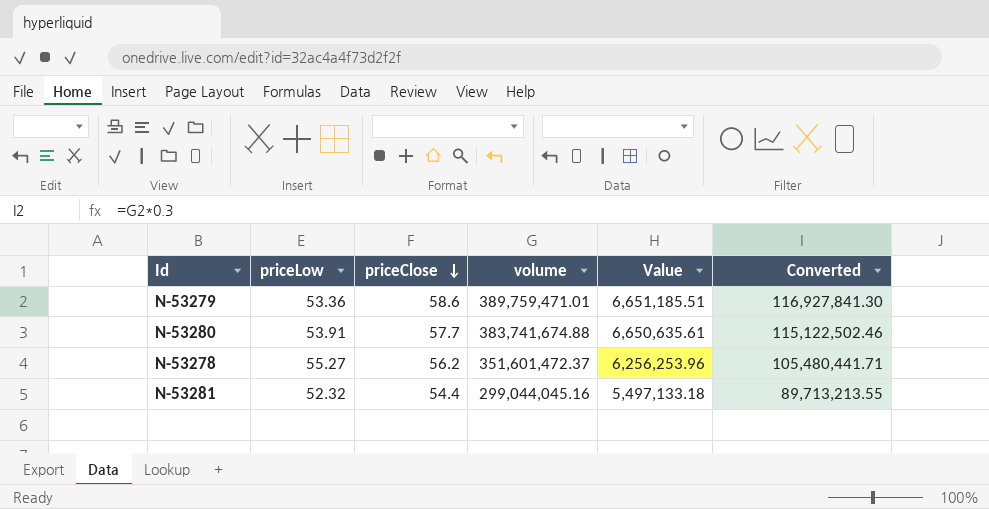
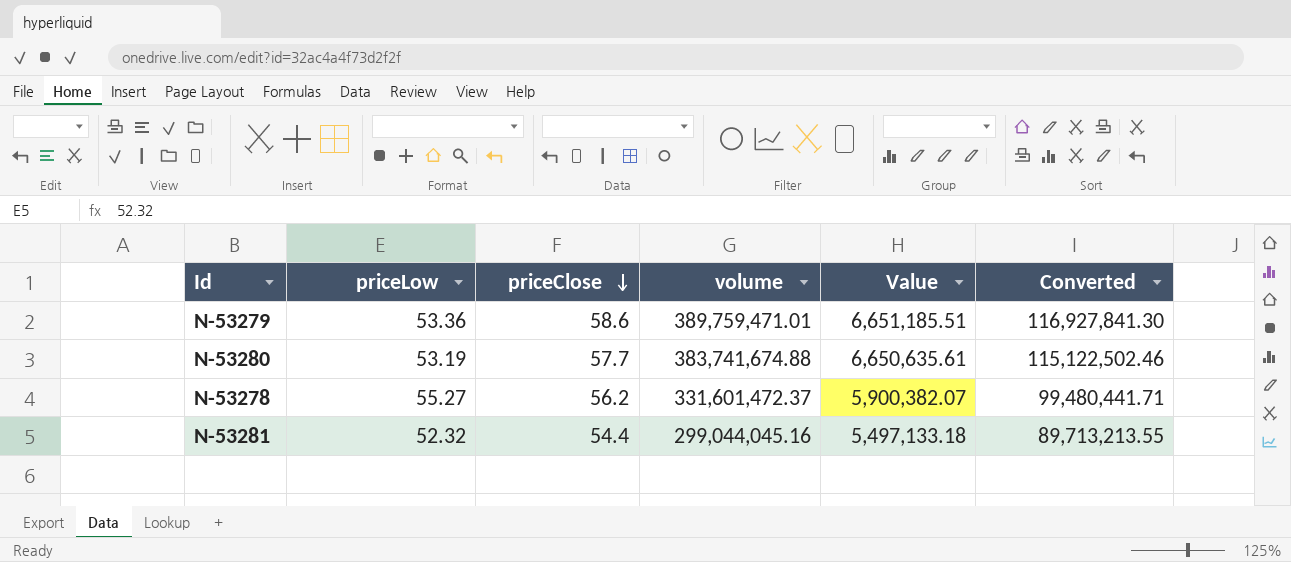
N-53280 | priceLow: 53.91 -> 53.19
N-53278 | volume: 351,601,472.37 -> 331,601,472.37
N-53278 | Value: 6,256,253.96 -> 5,900,382.07
N-53278 | Converted: 105,480,441.71 -> 99,480,441.71

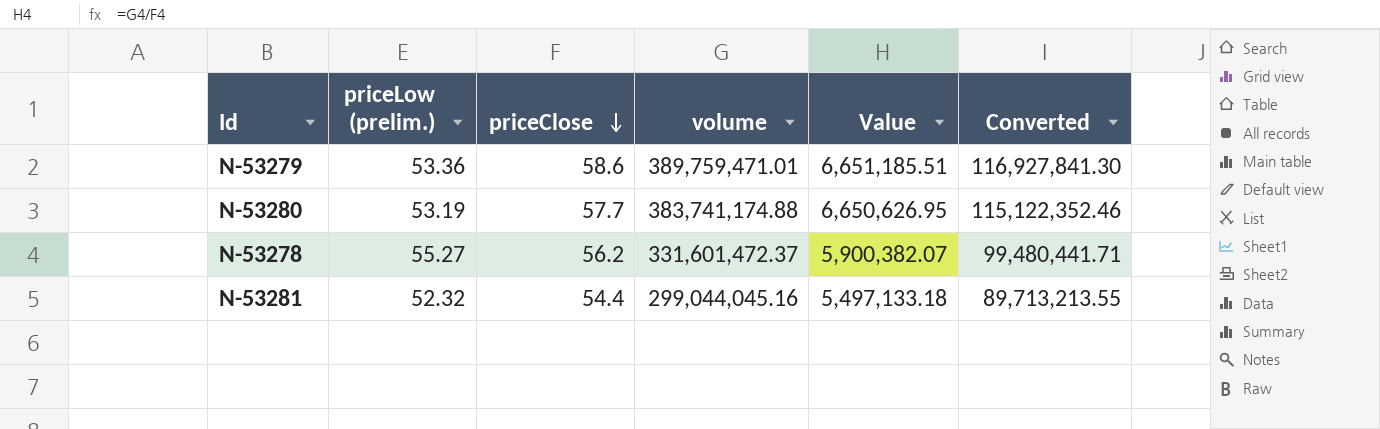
column name: priceLow -> priceLow (prelim.)
N-53280 | volume: 383,741,674.88 -> 383,741,174.88
N-53280 | Value: 6,650,635.61 -> 6,650,626.95
N-53280 | Converted: 115,122,502.46 -> 115,122,352.46

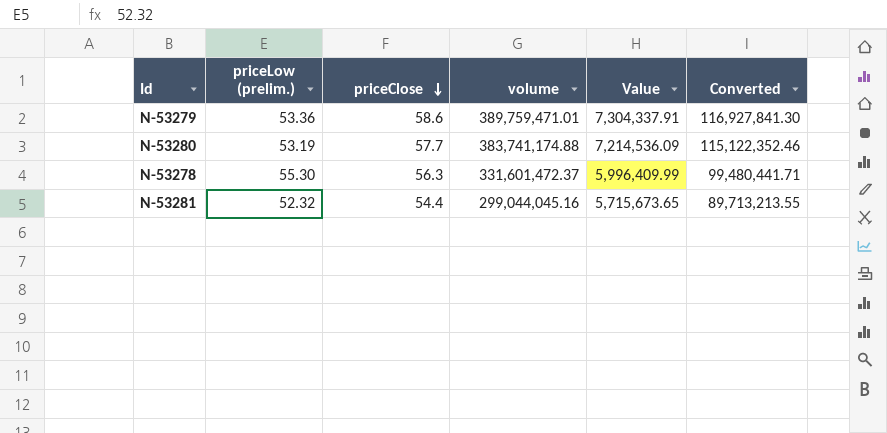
column Value | formula: [volume] / [priceClose] -> [volume] / [priceLow (prelim.)]
N-53278 | priceLow (prelim.): 55.27 -> 55.30
N-53278 | priceClose: 56.2 -> 56.3

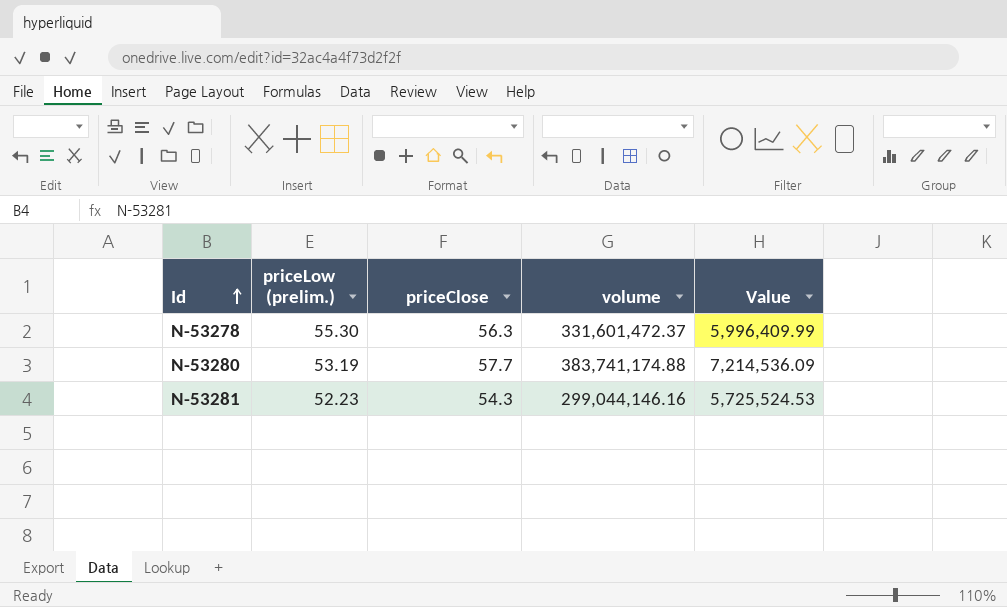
row order: priceClose descending -> Id ascending
column Converted | formula: [volume] * 0.3 -> none
row N-53279: 53.36 | 58.6 | 389,759,471.01 | 7,304,337.91 | 116,927,841.30 -> none
N-53281 | priceLow (prelim.): 52.32 -> 52.23
N-53281 | priceClose: 54.4 -> 54.3
N-53281 | volume: 299,044,045.16 -> 299,044,146.16
N-53281 | Value: 5,715,673.65 -> 5,725,524.53

